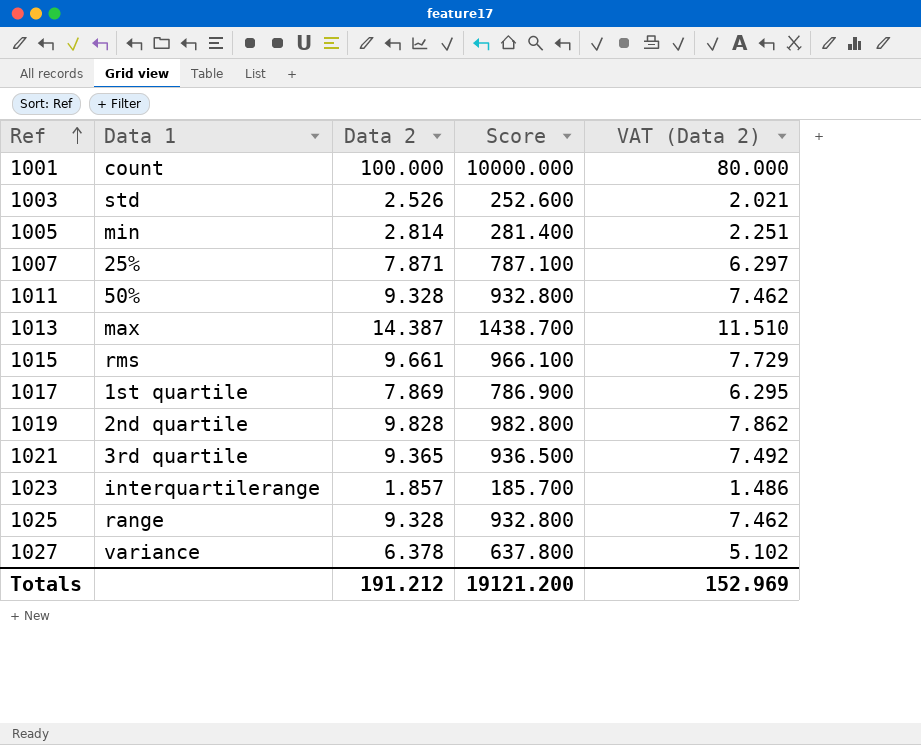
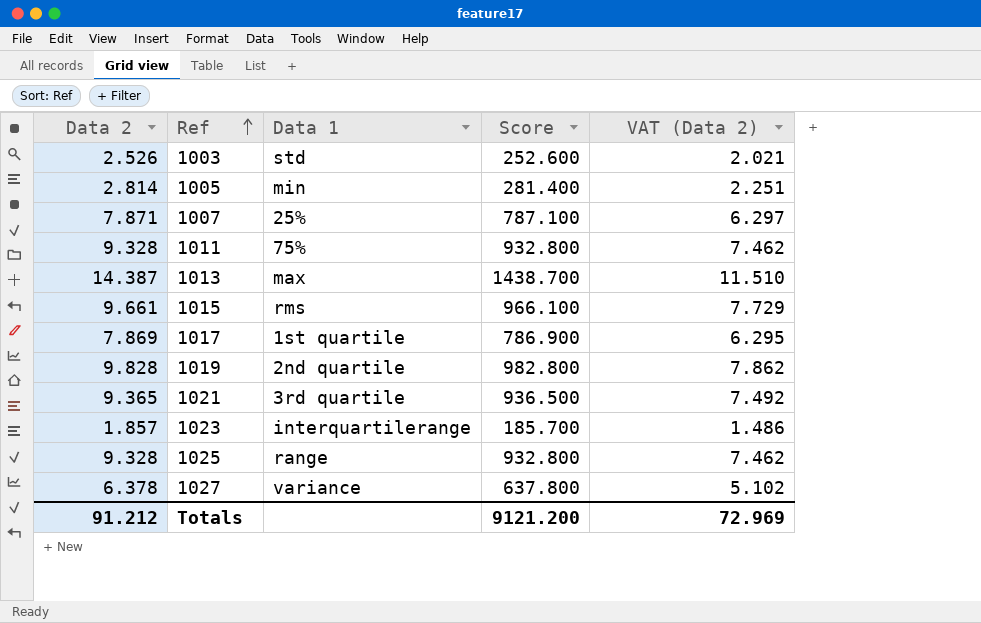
column Data 2 | position: 3 -> 1
row 1001: count | 100.000 | 10000.000 | 80.000 -> none
1011 | Data 1: 50% -> 75%
Totals | Data 2: 191.212 -> 91.212
Totals | Score: 19121.200 -> 9121.200
Totals | VAT (Data 2): 152.969 -> 72.969

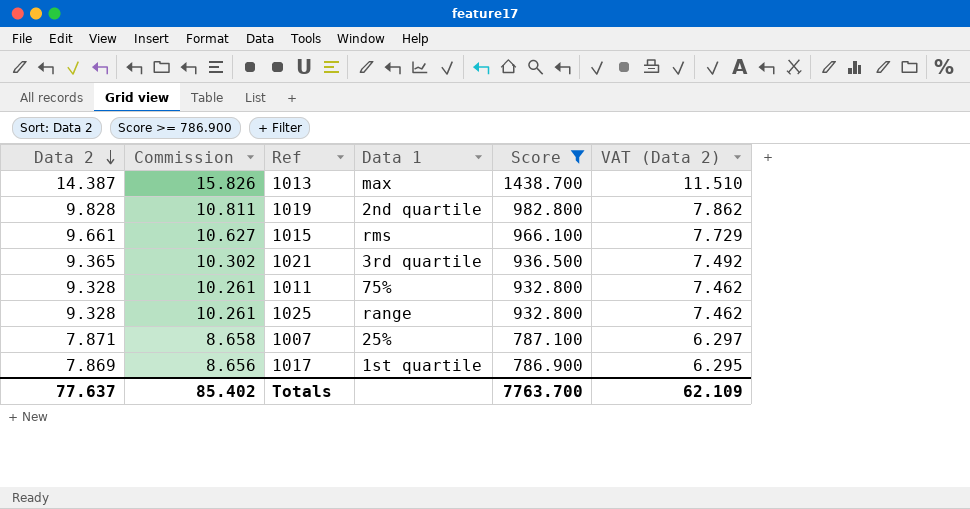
filter: none -> Score >= 786.900
row order: Ref ascending -> Data 2 descending
column Commission | formula: none -> [Data 2] * 1.1
Totals | Data 2: 91.212 -> 77.637
Totals | Score: 9121.200 -> 7763.700
Totals | VAT (Data 2): 72.969 -> 62.109

